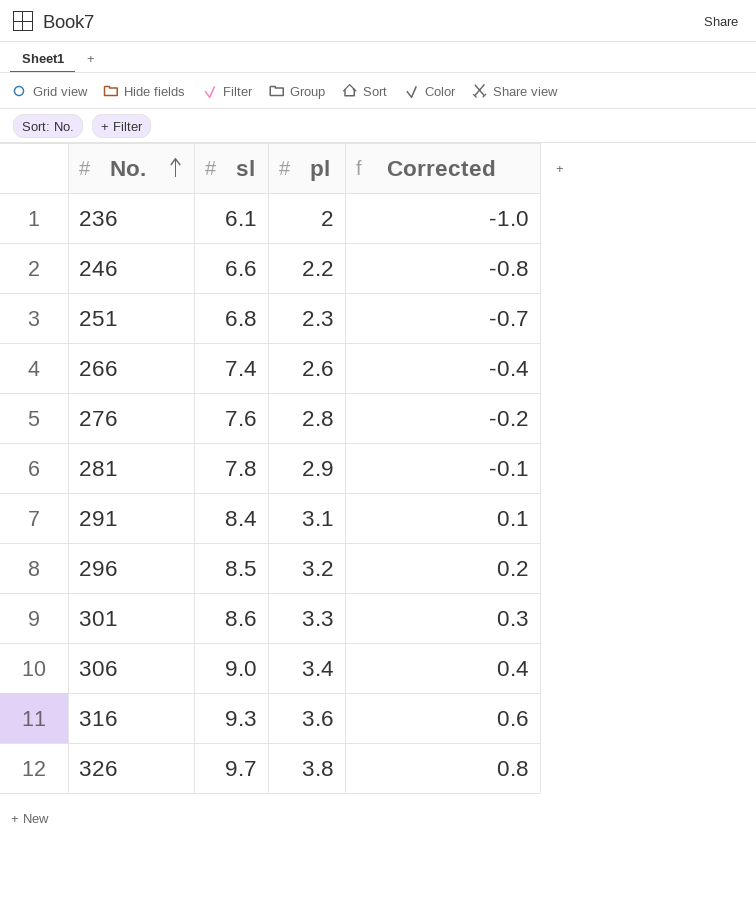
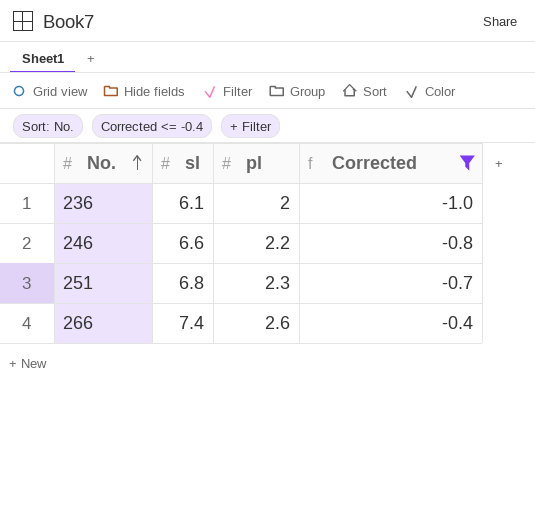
filter: none -> Corrected <= -0.4

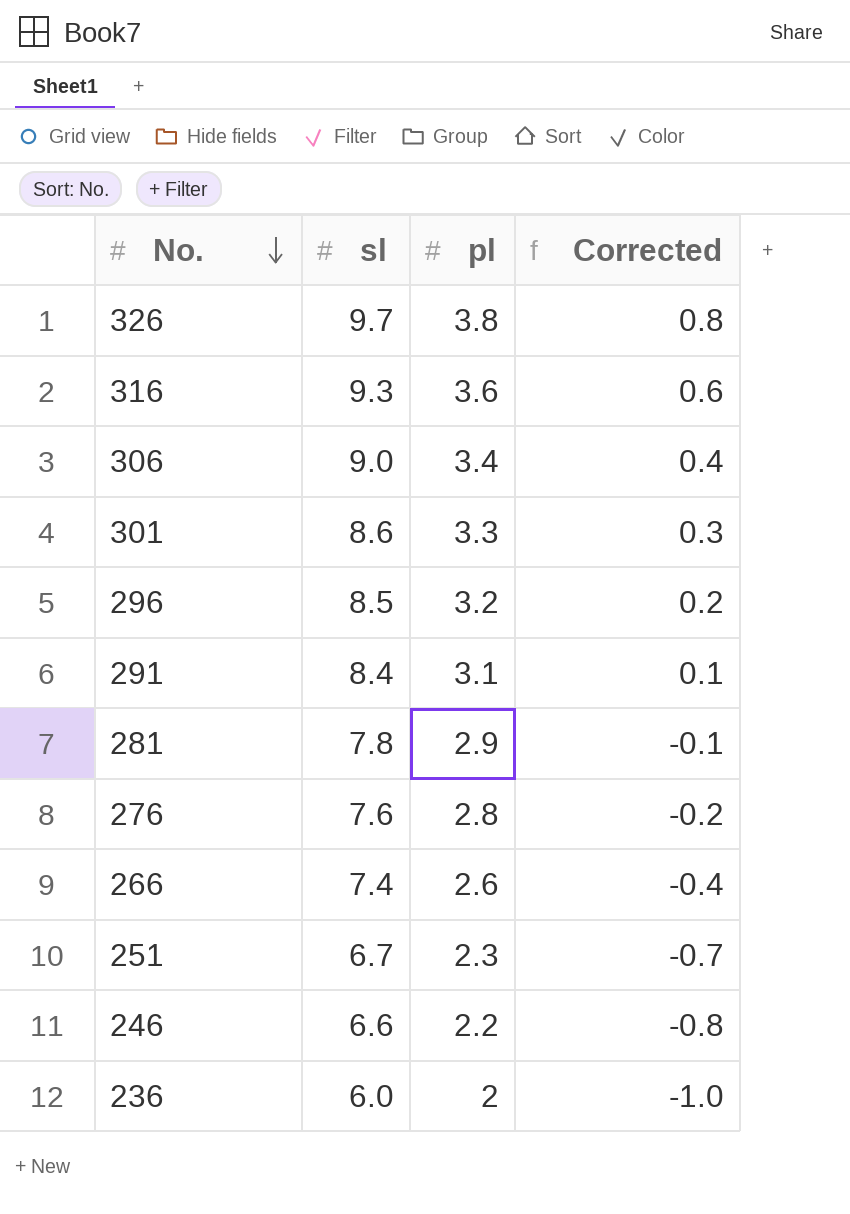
filter: Corrected <= -0.4 -> none
row order: No. ascending -> No. descending
251 | sl: 6.8 -> 6.7
236 | sl: 6.1 -> 6.0

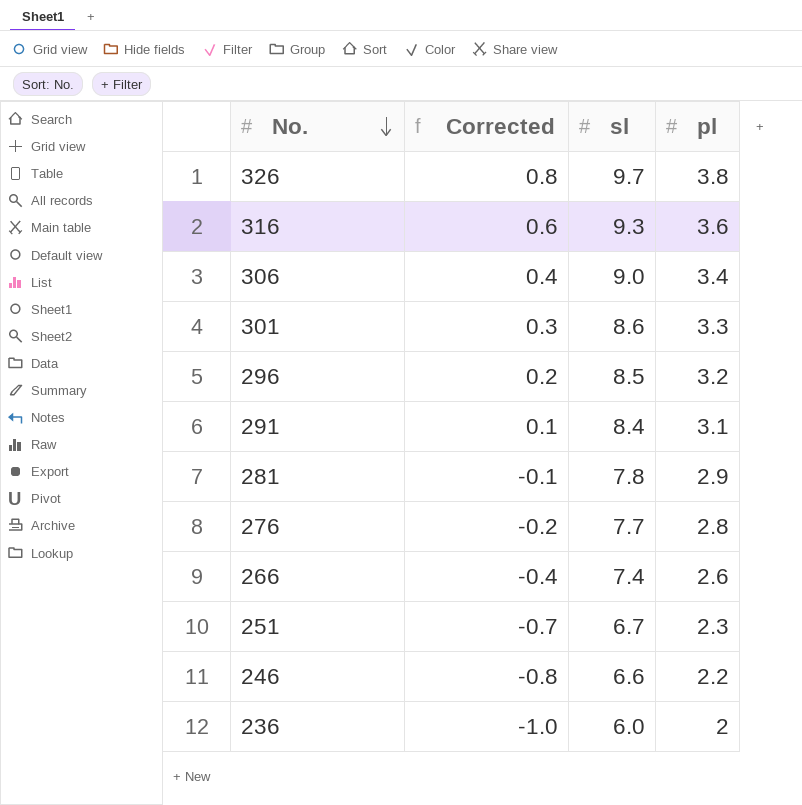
column Corrected | position: 4 -> 2
276 | sl: 7.6 -> 7.7

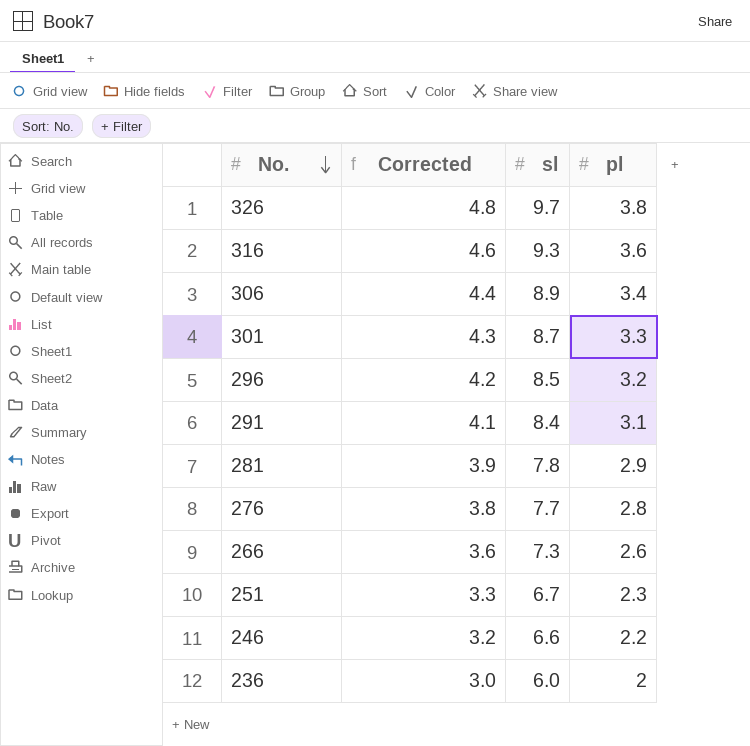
column Corrected | formula: [pl] - 3 -> [pl] + 1
306 | sl: 9.0 -> 8.9
301 | sl: 8.6 -> 8.7
266 | sl: 7.4 -> 7.3

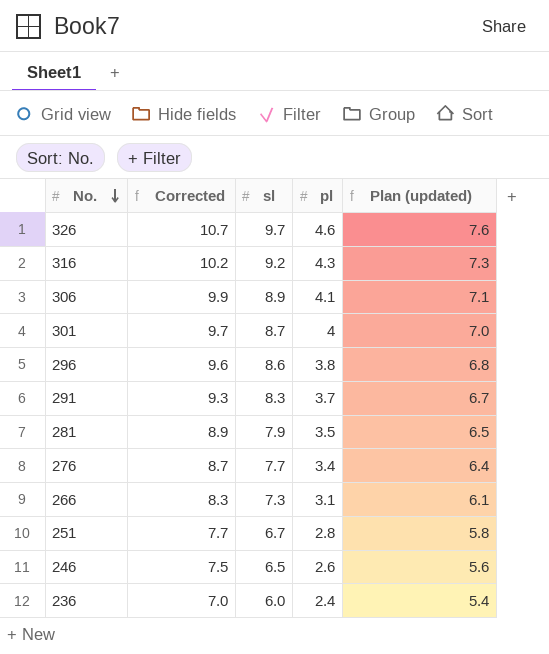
column Corrected | formula: [pl] + 1 -> [sl] + 1
column Plan (updated) | formula: none -> [pl] + 3
326 | pl: 3.8 -> 4.6
316 | sl: 9.3 -> 9.2
316 | pl: 3.6 -> 4.3
306 | pl: 3.4 -> 4.1
301 | pl: 3.3 -> 4
296 | sl: 8.5 -> 8.6
296 | pl: 3.2 -> 3.8
291 | sl: 8.4 -> 8.3
291 | pl: 3.1 -> 3.7
281 | sl: 7.8 -> 7.9
281 | pl: 2.9 -> 3.5
276 | pl: 2.8 -> 3.4
266 | pl: 2.6 -> 3.1
251 | pl: 2.3 -> 2.8
246 | sl: 6.6 -> 6.5
246 | pl: 2.2 -> 2.6
236 | pl: 2 -> 2.4

